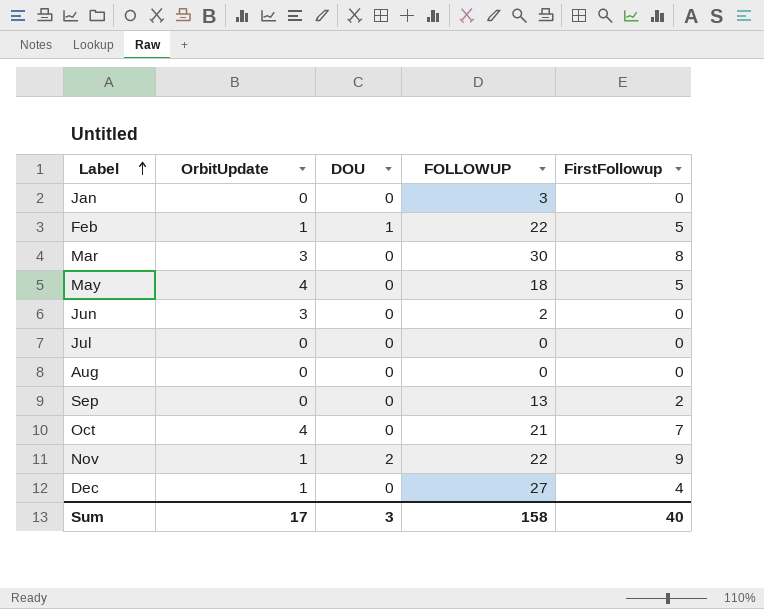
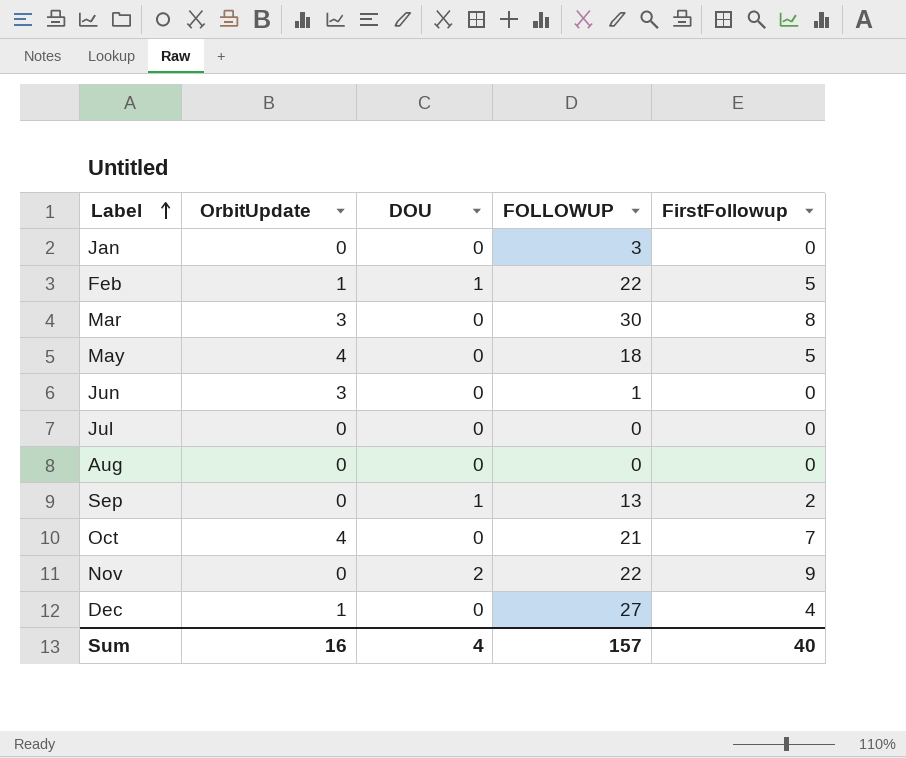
Jun | FOLLOWUP: 2 -> 1
Sep | DOU: 0 -> 1
Nov | OrbitUpdate: 1 -> 0
Sum | OrbitUpdate: 17 -> 16
Sum | DOU: 3 -> 4
Sum | FOLLOWUP: 158 -> 157

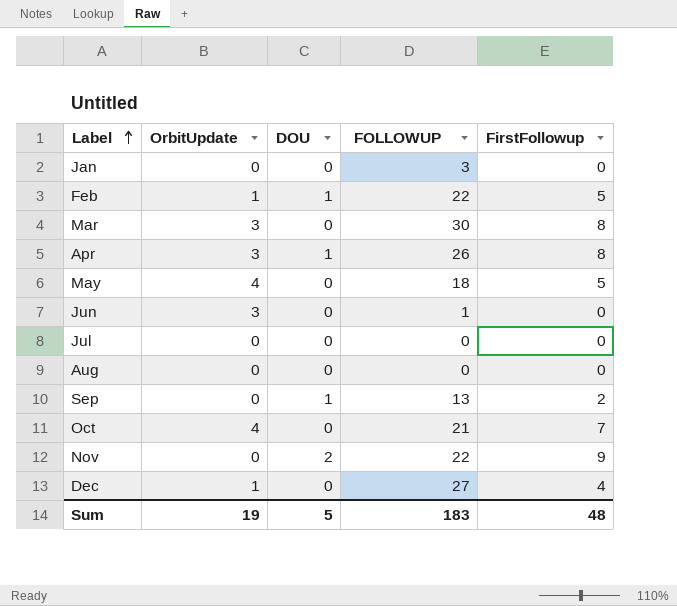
row Apr: none -> 3 | 1 | 26 | 8
Sum | OrbitUpdate: 16 -> 19
Sum | DOU: 4 -> 5
Sum | FOLLOWUP: 157 -> 183
Sum | FirstFollowup: 40 -> 48

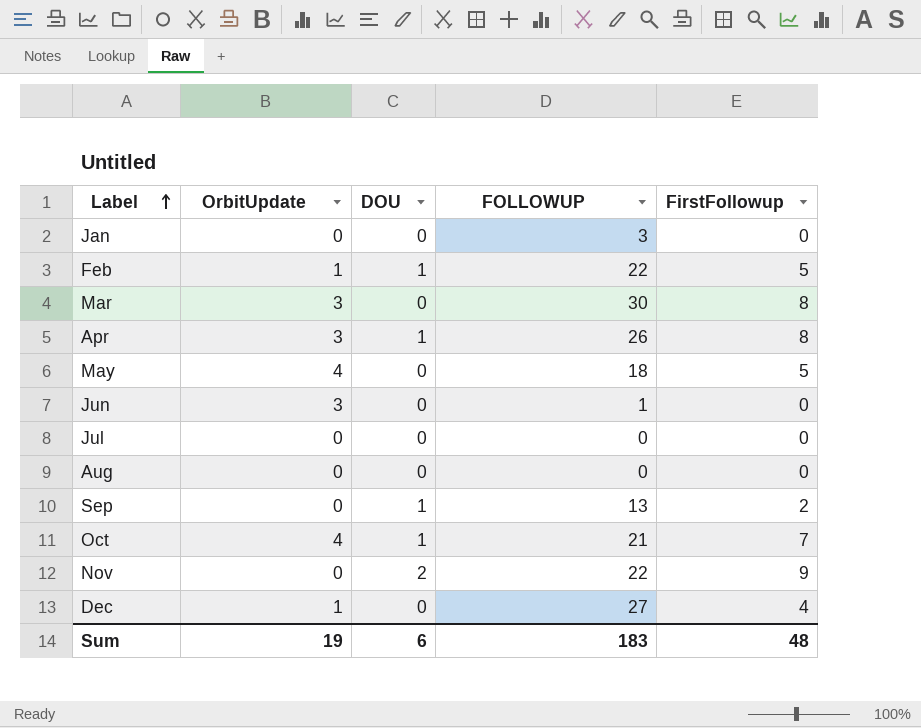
Oct | DOU: 0 -> 1
Sum | DOU: 5 -> 6

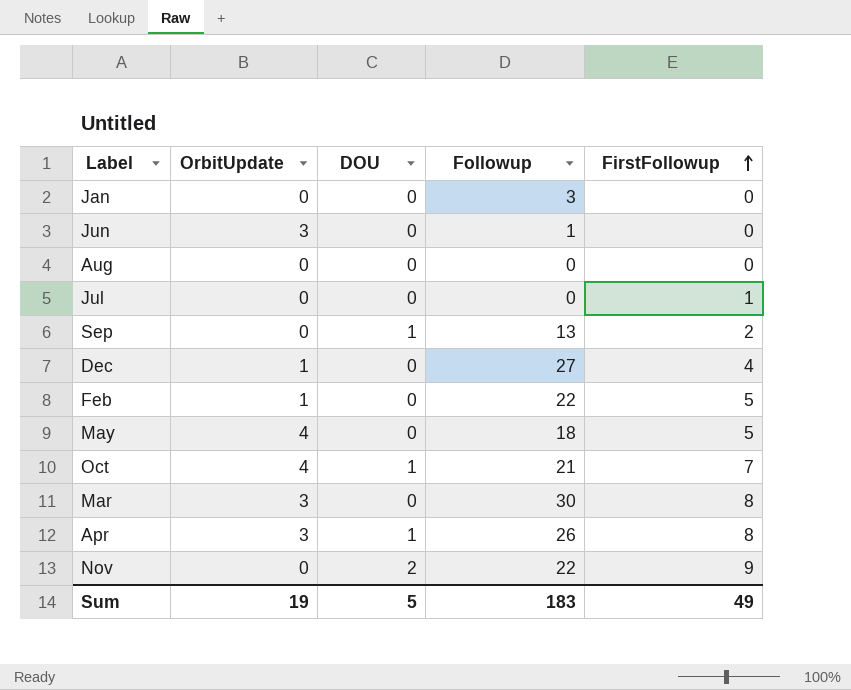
row order: Label ascending -> FirstFollowup ascending
column name: FOLLOWUP -> Followup
Jul | FirstFollowup: 0 -> 1
Feb | DOU: 1 -> 0
Sum | DOU: 6 -> 5
Sum | FirstFollowup: 48 -> 49

